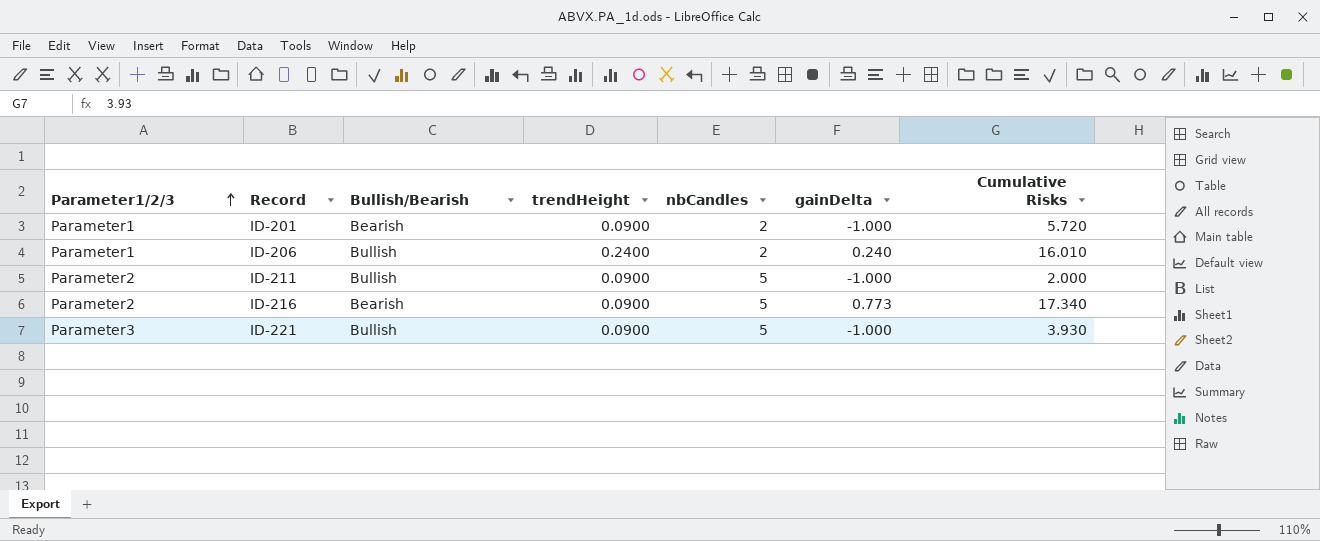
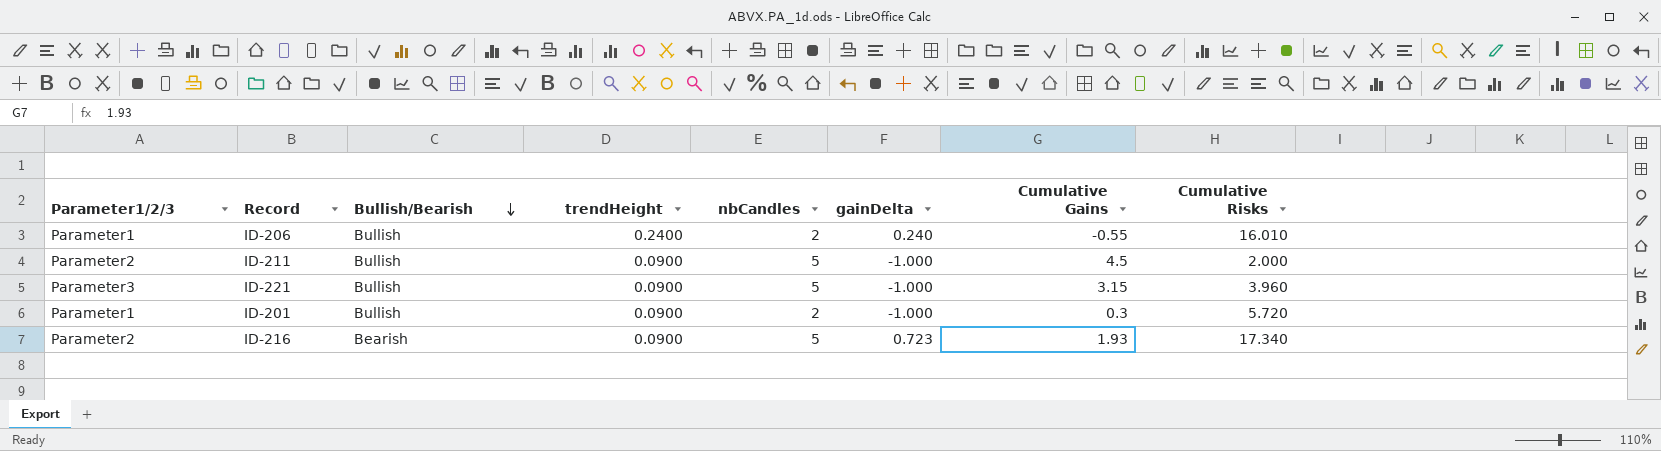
row order: Parameter1/2/3 ascending -> Bullish/Bearish descending
column Cumulative Gains | position: none -> 7
ID-221 | Cumulative Risks: 3.930 -> 3.960
ID-201 | Bullish/Bearish: Bearish -> Bullish
ID-216 | gainDelta: 0.773 -> 0.723

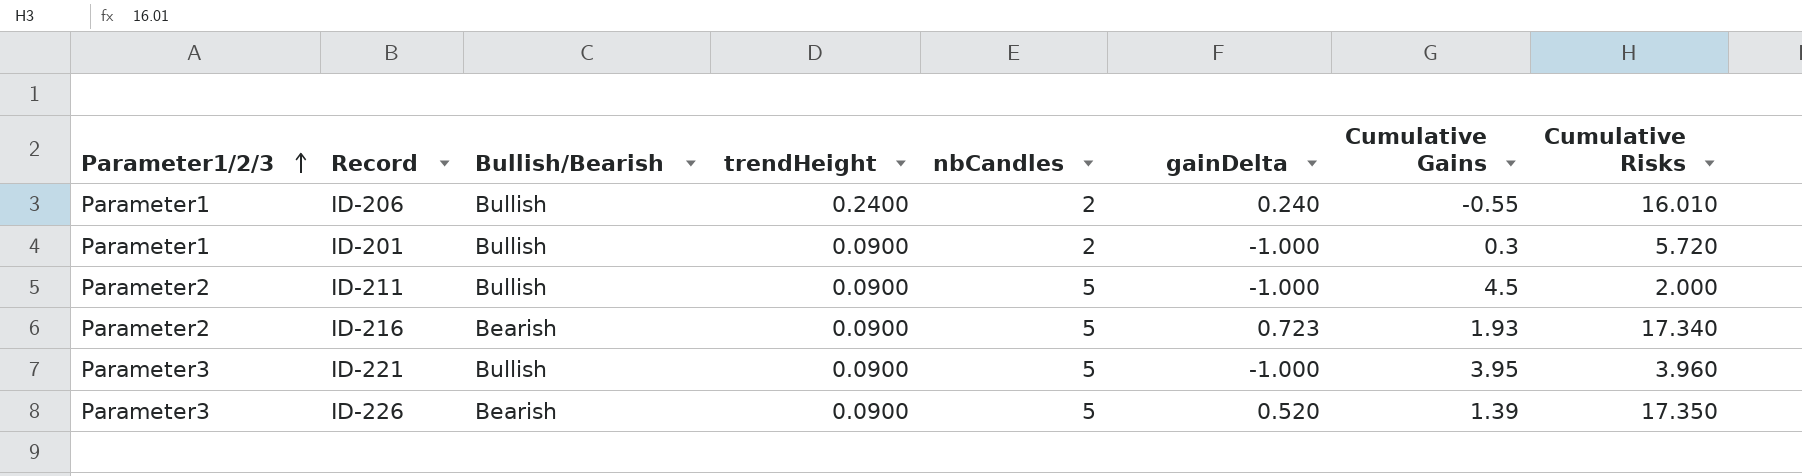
row order: Bullish/Bearish descending -> Parameter1/2/3 ascending
ID-221 | Cumulative Gains: 3.15 -> 3.95
row ID-226: none -> Parameter3 | Bearish | 0.0900 | 5 | 0.520 | 1.39 | 17.350

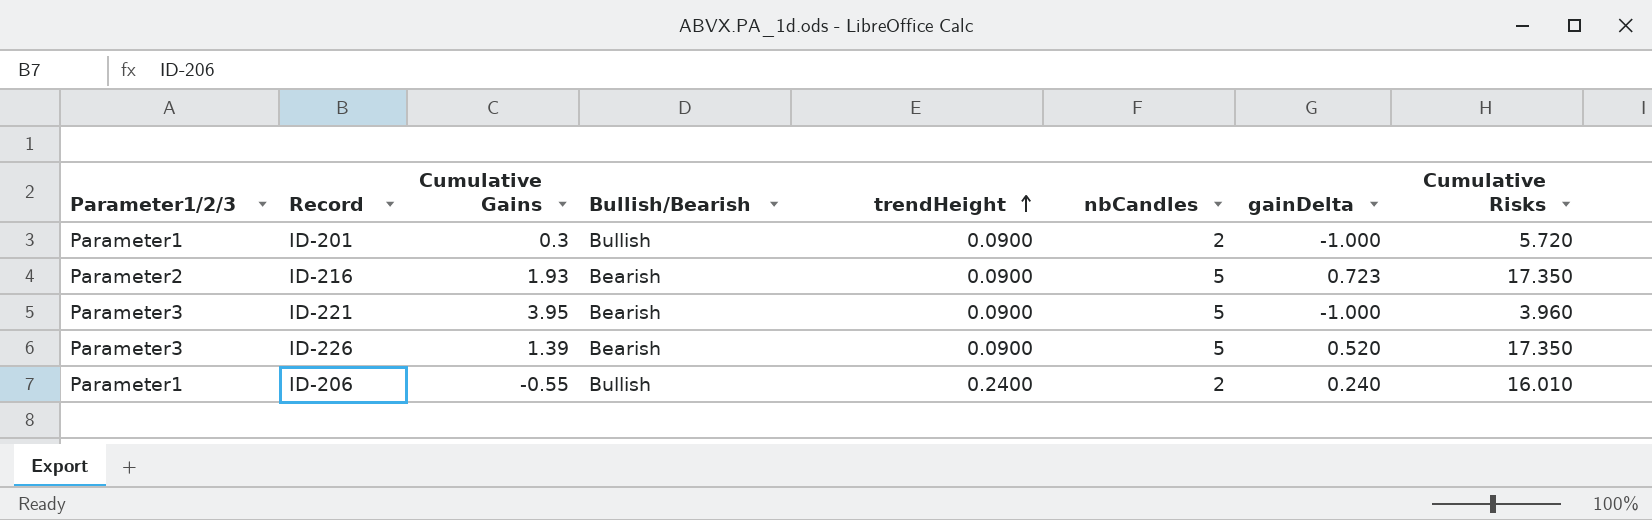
row order: Parameter1/2/3 ascending -> trendHeight ascending
column Cumulative Gains | position: 7 -> 3
row ID-211: Parameter2 | Bullish | 0.0900 | 5 | -1.000 | 4.5 | 2.000 -> none
ID-216 | Cumulative Risks: 17.340 -> 17.350
ID-221 | Bullish/Bearish: Bullish -> Bearish

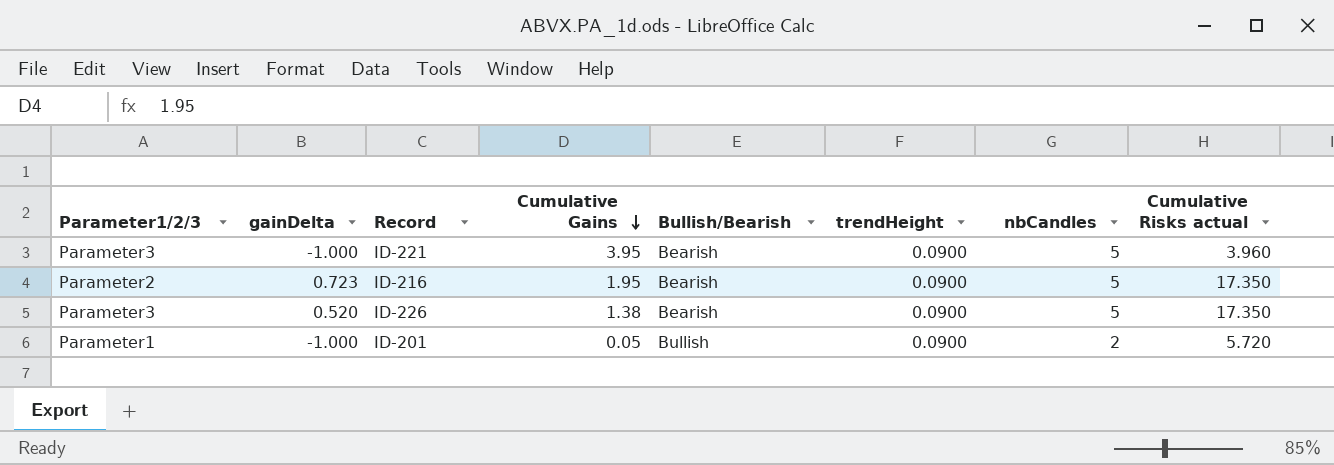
row order: trendHeight ascending -> Cumulative Gains descending
column gainDelta | position: 7 -> 2
column name: Cumulative Risks -> Cumulative Risks actual
row ID-206: Parameter1 | -0.55 | Bullish | 0.2400 | 2 | 0.240 | 16.010 -> none
ID-216 | Cumulative Gains: 1.93 -> 1.95
ID-226 | Cumulative Gains: 1.39 -> 1.38
ID-201 | Cumulative Gains: 0.3 -> 0.05

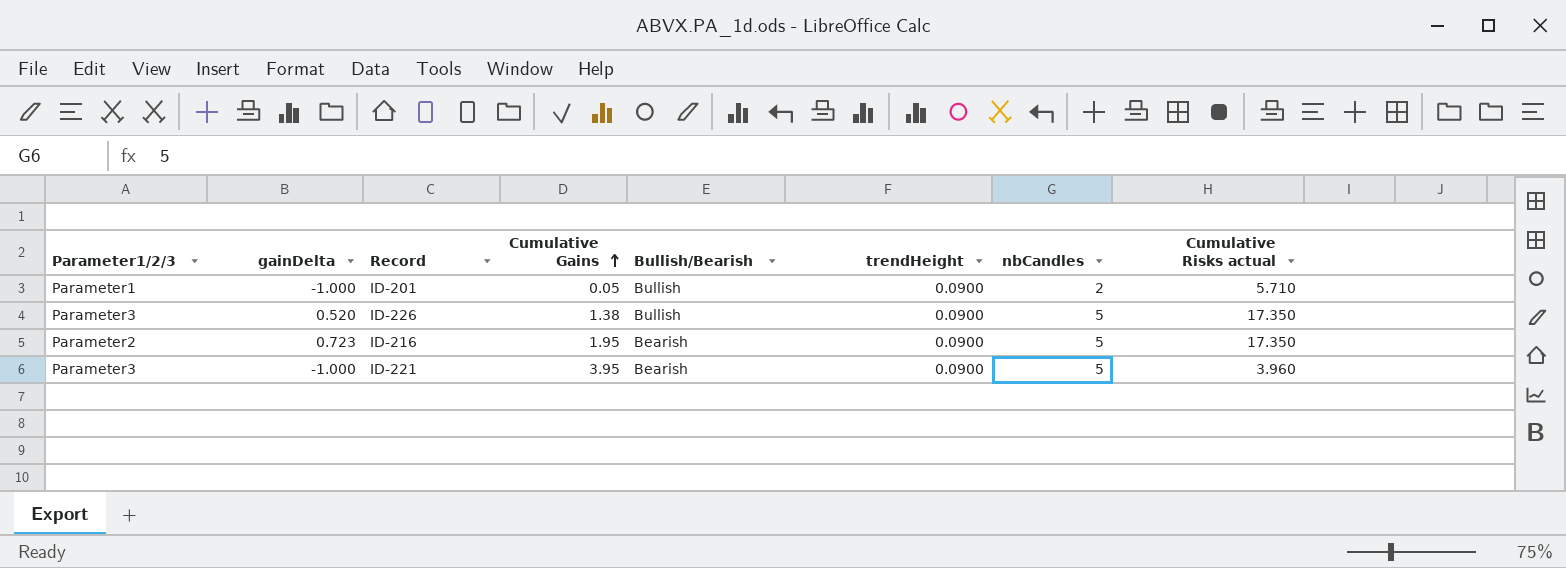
row order: Cumulative Gains descending -> Cumulative Gains ascending
ID-201 | Cumulative Risks actual: 5.720 -> 5.710
ID-226 | Bullish/Bearish: Bearish -> Bullish

